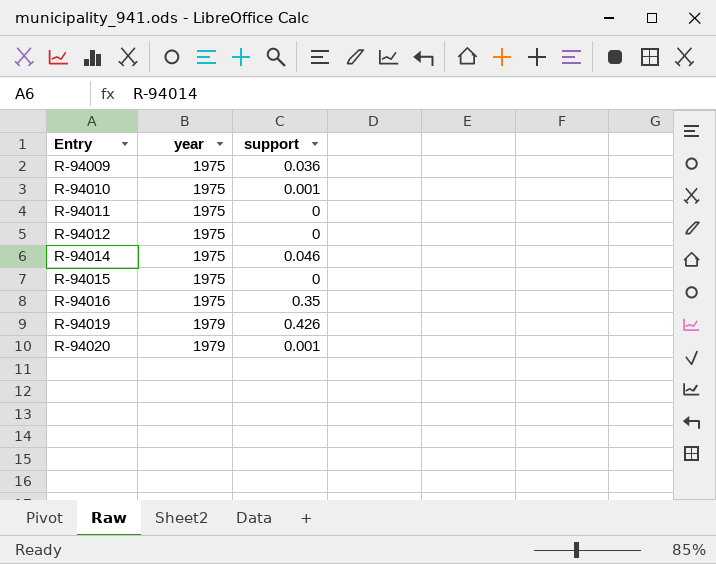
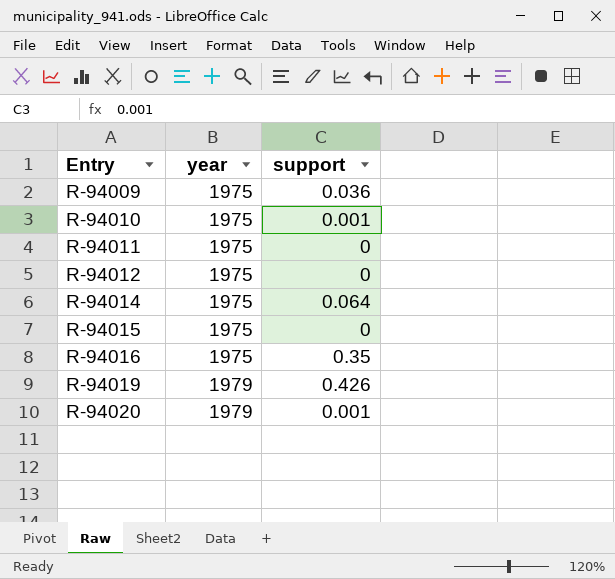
R-94014 | support: 0.046 -> 0.064

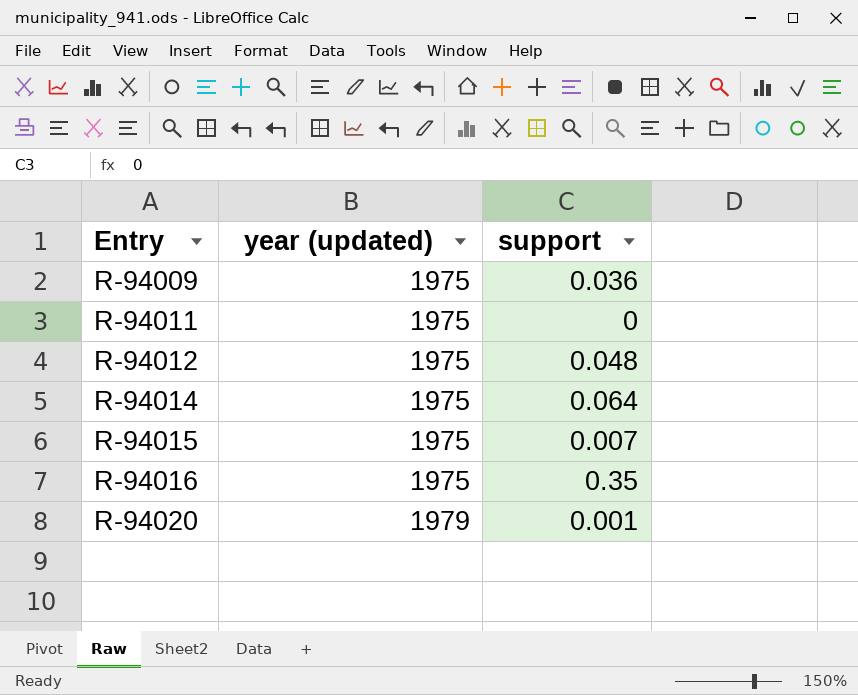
column name: year -> year (updated)
row R-94010: 1975 | 0.001 -> none
row R-94019: 1979 | 0.426 -> none
R-94012 | support: 0 -> 0.048
R-94015 | support: 0 -> 0.007

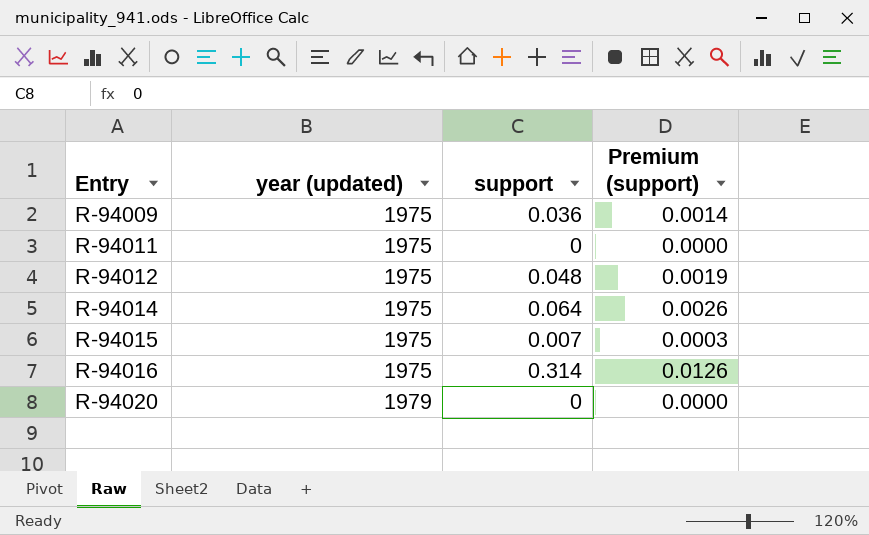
column Premium (support) | formula: none -> [support] * 0.04
R-94016 | support: 0.35 -> 0.314
R-94020 | support: 0.001 -> 0

